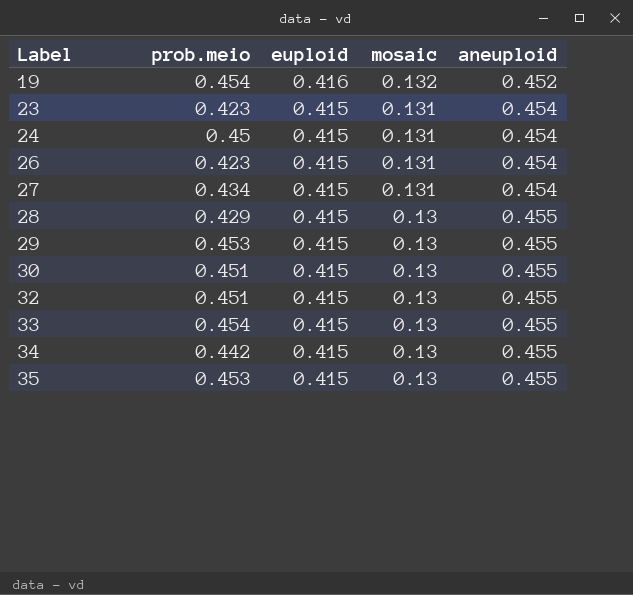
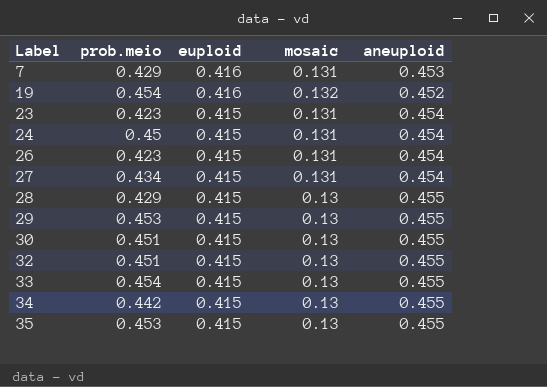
row 7: none -> 0.429 | 0.416 | 0.131 | 0.453

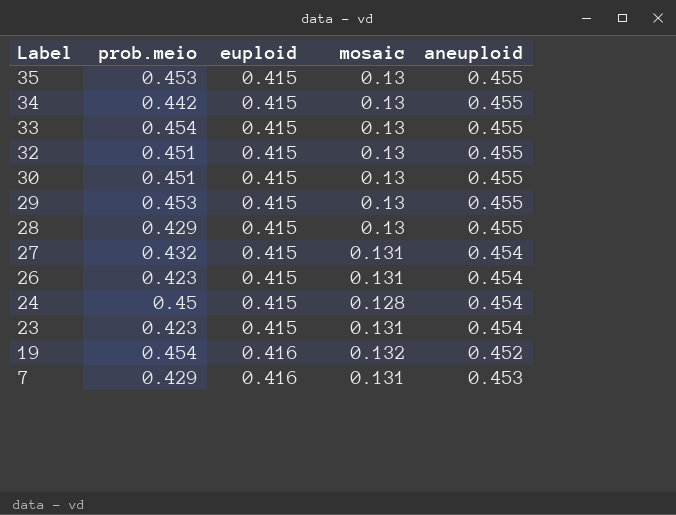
row order: Label ascending -> Label descending
27 | prob.meio: 0.434 -> 0.432
24 | mosaic: 0.131 -> 0.128

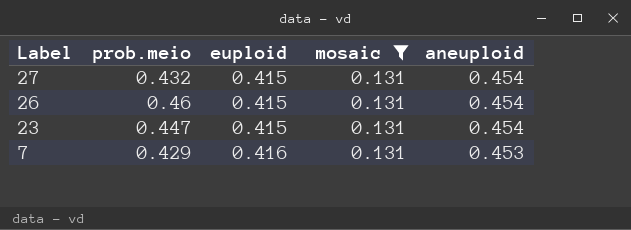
filter: none -> mosaic = 0.131
26 | prob.meio: 0.423 -> 0.46
23 | prob.meio: 0.423 -> 0.447

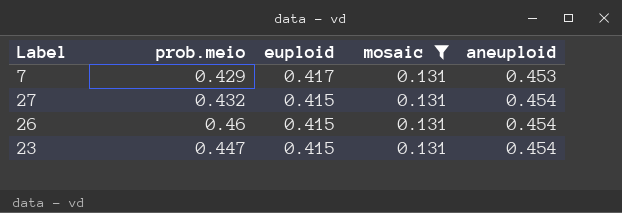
row order: Label descending -> euploid descending
7 | euploid: 0.416 -> 0.417

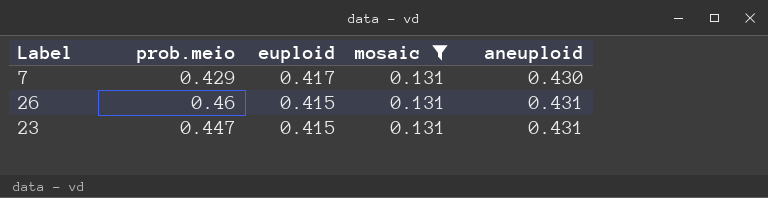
row 27: 0.432 | 0.415 | 0.131 | 0.454 -> none
7 | aneuploid: 0.453 -> 0.430
26 | aneuploid: 0.454 -> 0.431
23 | aneuploid: 0.454 -> 0.431

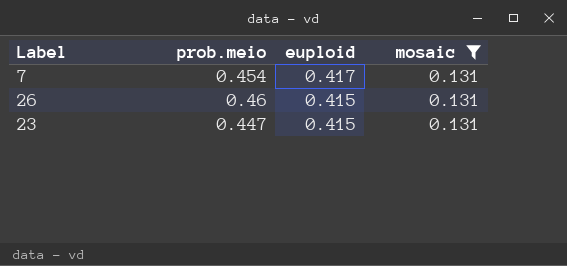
column aneuploid | position: 5 -> none
7 | prob.meio: 0.429 -> 0.454

